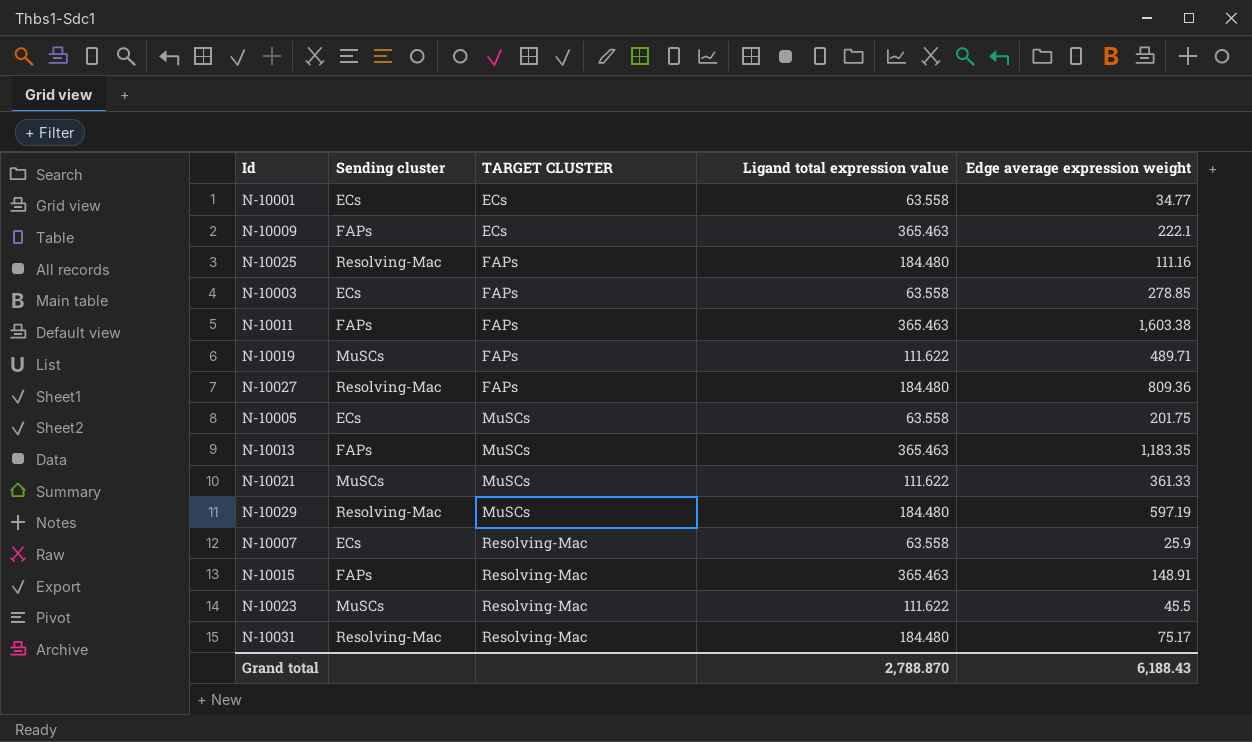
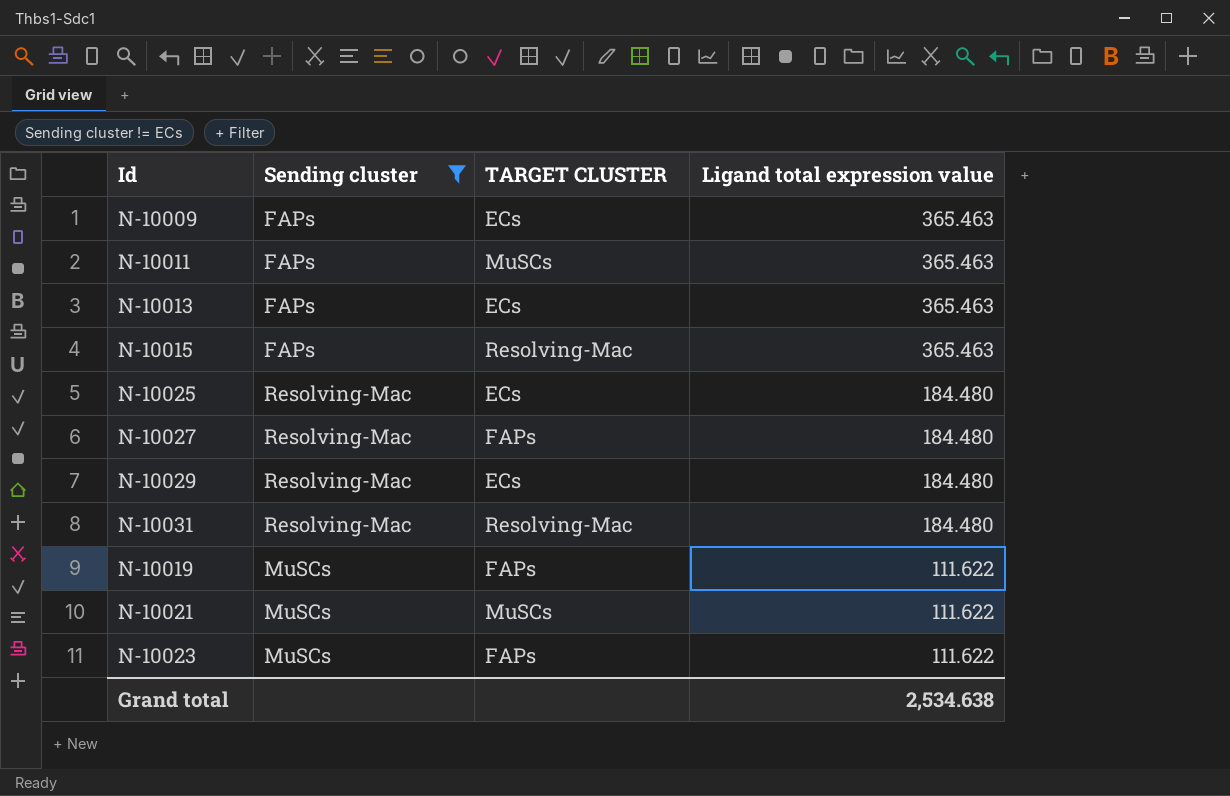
filter: none -> Sending cluster != ECs
row order: TARGET CLUSTER ascending -> Ligand total expression value descending
column Edge average expression weight | position: 5 -> none
N-10011 | TARGET CLUSTER: FAPs -> MuSCs
N-10013 | TARGET CLUSTER: MuSCs -> ECs
N-10025 | TARGET CLUSTER: FAPs -> ECs
N-10029 | TARGET CLUSTER: MuSCs -> ECs
N-10023 | TARGET CLUSTER: Resolving-Mac -> FAPs
Grand total | Ligand total expression value: 2,788.870 -> 2,534.638

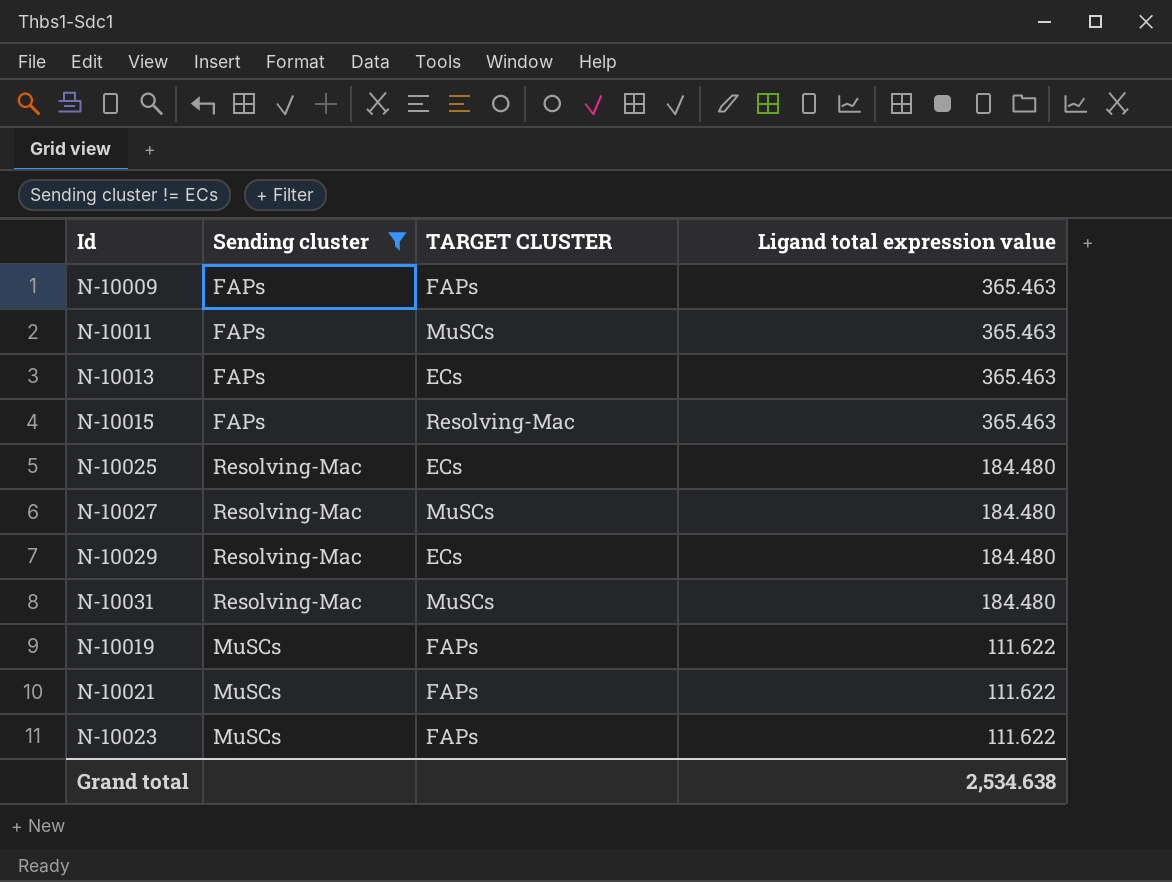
N-10009 | TARGET CLUSTER: ECs -> FAPs
N-10027 | TARGET CLUSTER: FAPs -> MuSCs
N-10031 | TARGET CLUSTER: Resolving-Mac -> MuSCs
N-10021 | TARGET CLUSTER: MuSCs -> FAPs

